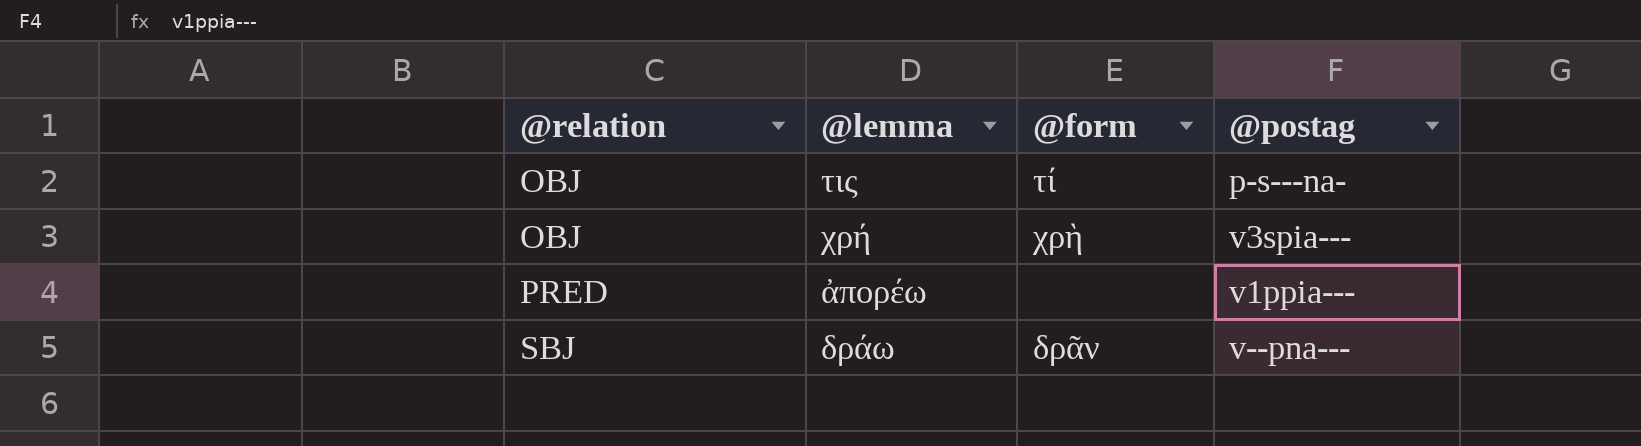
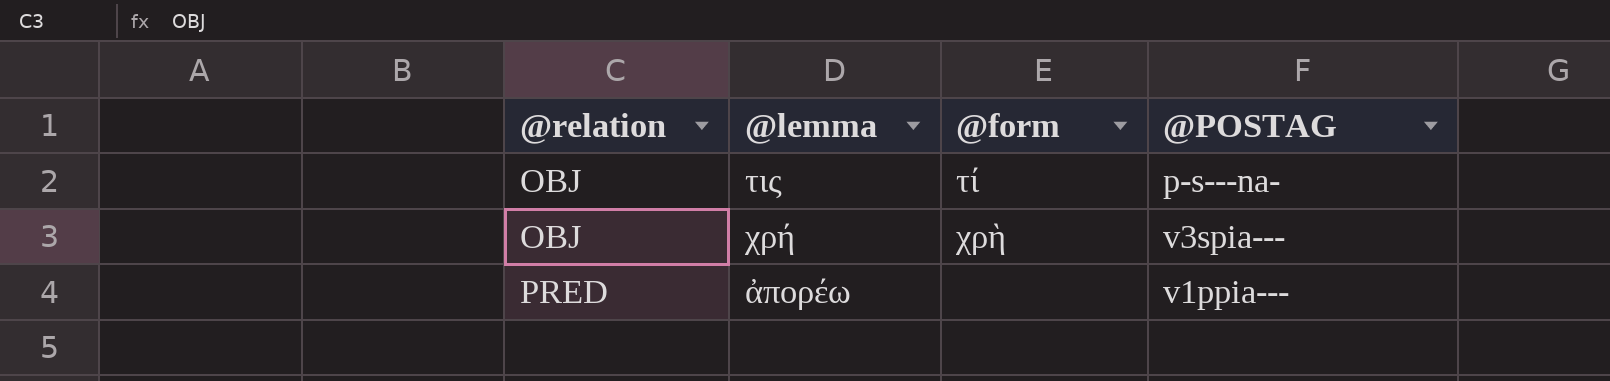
column name: @postag -> @POSTAG
row δράω: SBJ | δρᾶν | v--pna--- -> none

